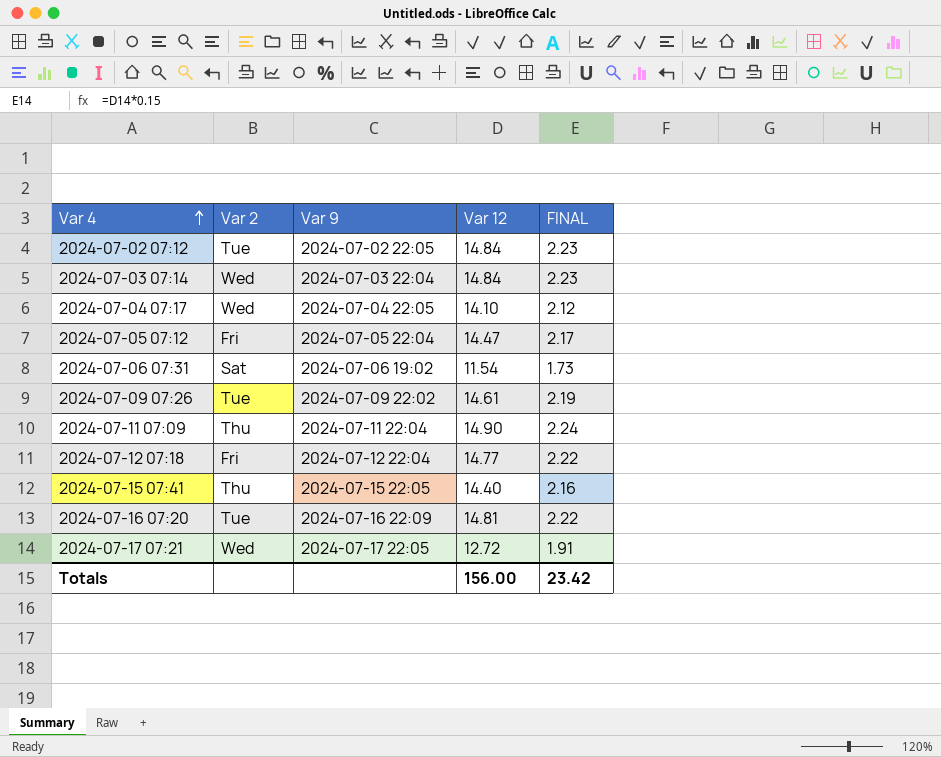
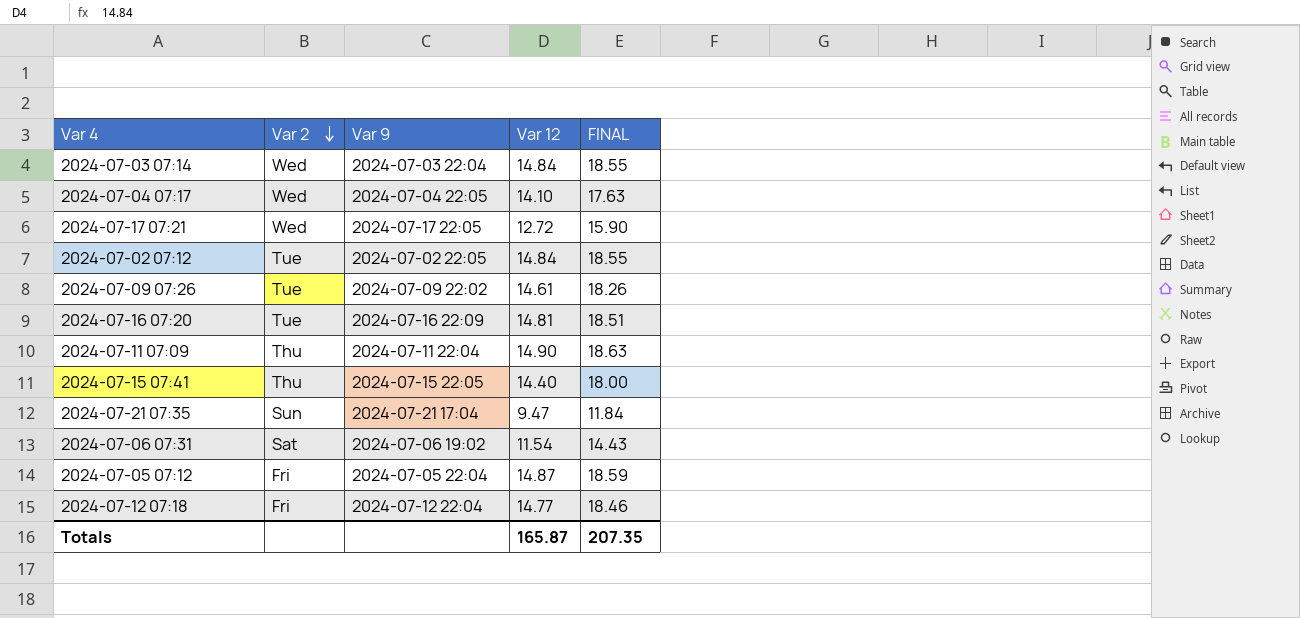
row order: Var 4 ascending -> Var 2 descending
column FINAL | formula: [Var 12] * 0.15 -> [Var 12] * 1.25
row 2024-07-21 07:35: none -> Sun | 2024-07-21 17:04 | 9.47 | 11.84
2024-07-05 07:12 | Var 12: 14.47 -> 14.87
Totals | Var 12: 156.00 -> 165.87
Totals | FINAL: 23.42 -> 207.35

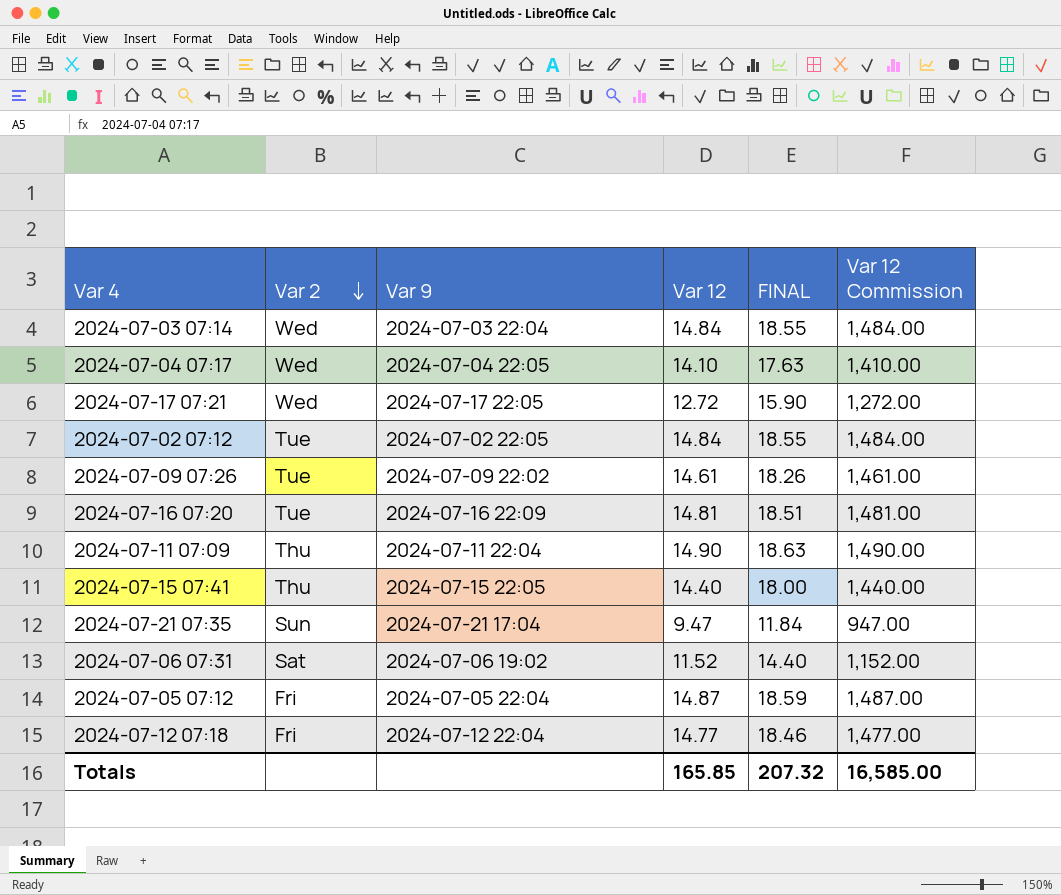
column Var 12 Commission | formula: none -> [Var 12] * 100
2024-07-06 07:31 | Var 12: 11.54 -> 11.52
2024-07-06 07:31 | FINAL: 14.43 -> 14.40
Totals | Var 12: 165.87 -> 165.85
Totals | FINAL: 207.35 -> 207.32

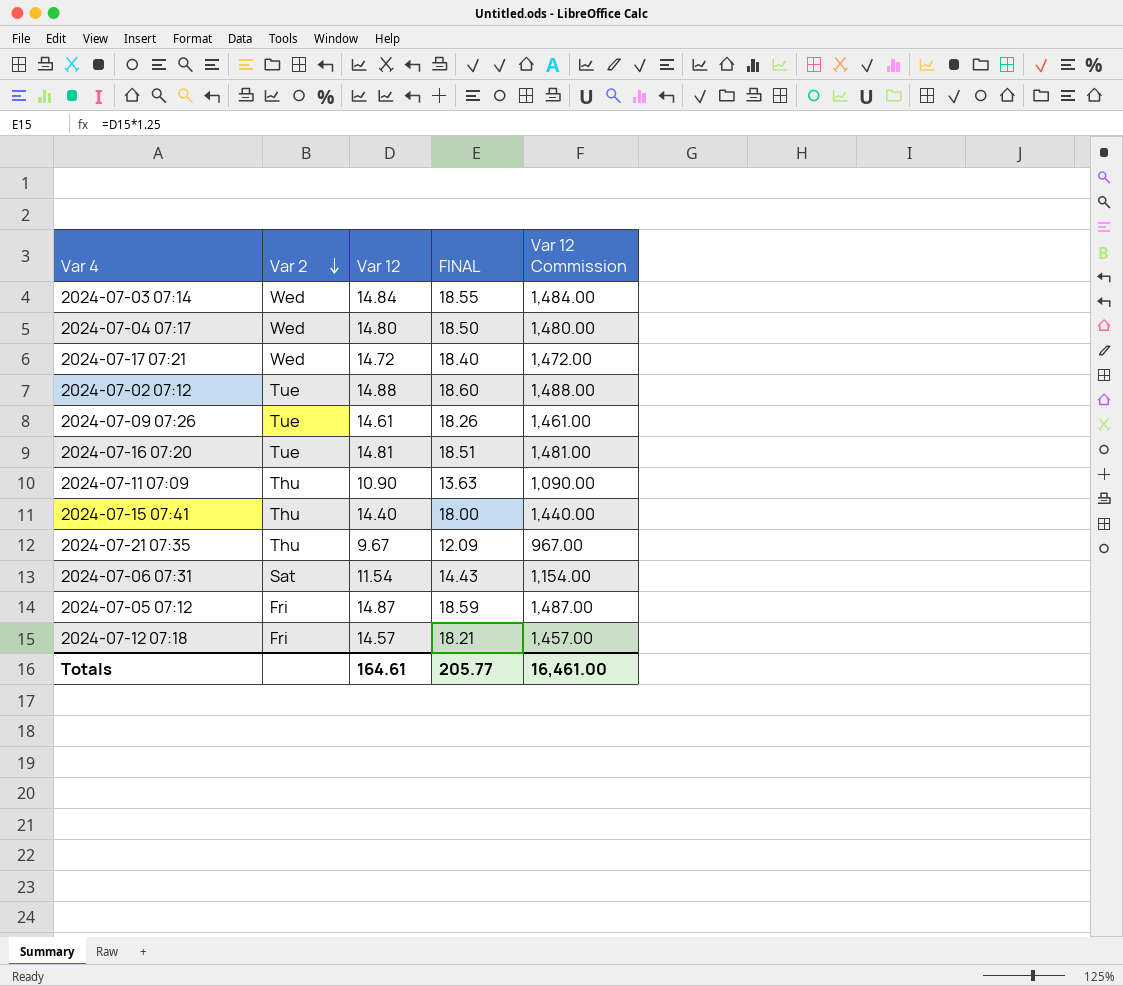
column Var 9 | position: 3 -> none
2024-07-04 07:17 | Var 12: 14.10 -> 14.80
2024-07-04 07:17 | FINAL: 17.63 -> 18.50
2024-07-04 07:17 | Var 12 Commission: 1,410.00 -> 1,480.00
2024-07-17 07:21 | Var 12: 12.72 -> 14.72
2024-07-17 07:21 | FINAL: 15.90 -> 18.40
2024-07-17 07:21 | Var 12 Commission: 1,272.00 -> 1,472.00
2024-07-02 07:12 | Var 12: 14.84 -> 14.88
2024-07-02 07:12 | FINAL: 18.55 -> 18.60
2024-07-02 07:12 | Var 12 Commission: 1,484.00 -> 1,488.00
2024-07-11 07:09 | Var 12: 14.90 -> 10.90
2024-07-11 07:09 | FINAL: 18.63 -> 13.63
2024-07-11 07:09 | Var 12 Commission: 1,490.00 -> 1,090.00
2024-07-21 07:35 | Var 2: Sun -> Thu
2024-07-21 07:35 | Var 12: 9.47 -> 9.67
2024-07-21 07:35 | FINAL: 11.84 -> 12.09
2024-07-21 07:35 | Var 12 Commission: 947.00 -> 967.00
2024-07-06 07:31 | Var 12: 11.52 -> 11.54
2024-07-06 07:31 | FINAL: 14.40 -> 14.43
2024-07-06 07:31 | Var 12 Commission: 1,152.00 -> 1,154.00
2024-07-12 07:18 | Var 12: 14.77 -> 14.57
2024-07-12 07:18 | FINAL: 18.46 -> 18.21
2024-07-12 07:18 | Var 12 Commission: 1,477.00 -> 1,457.00
Totals | Var 12: 165.85 -> 164.61
Totals | FINAL: 207.32 -> 205.77
Totals | Var 12 Commission: 16,585.00 -> 16,461.00

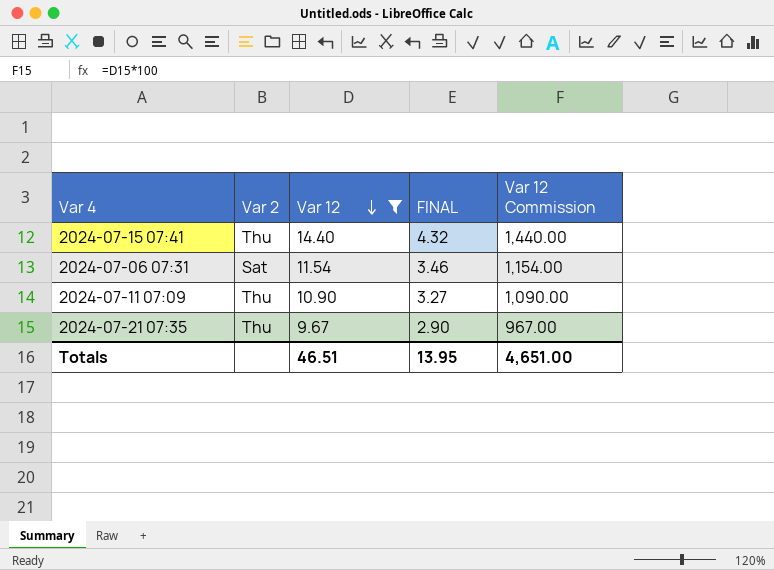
filter: none -> Var 12 <= 14.40
row order: Var 2 descending -> Var 12 descending
column FINAL | formula: [Var 12] * 1.25 -> [Var 12] * 0.3
Totals | Var 12: 164.61 -> 46.51
Totals | FINAL: 205.77 -> 13.95
Totals | Var 12 Commission: 16,461.00 -> 4,651.00

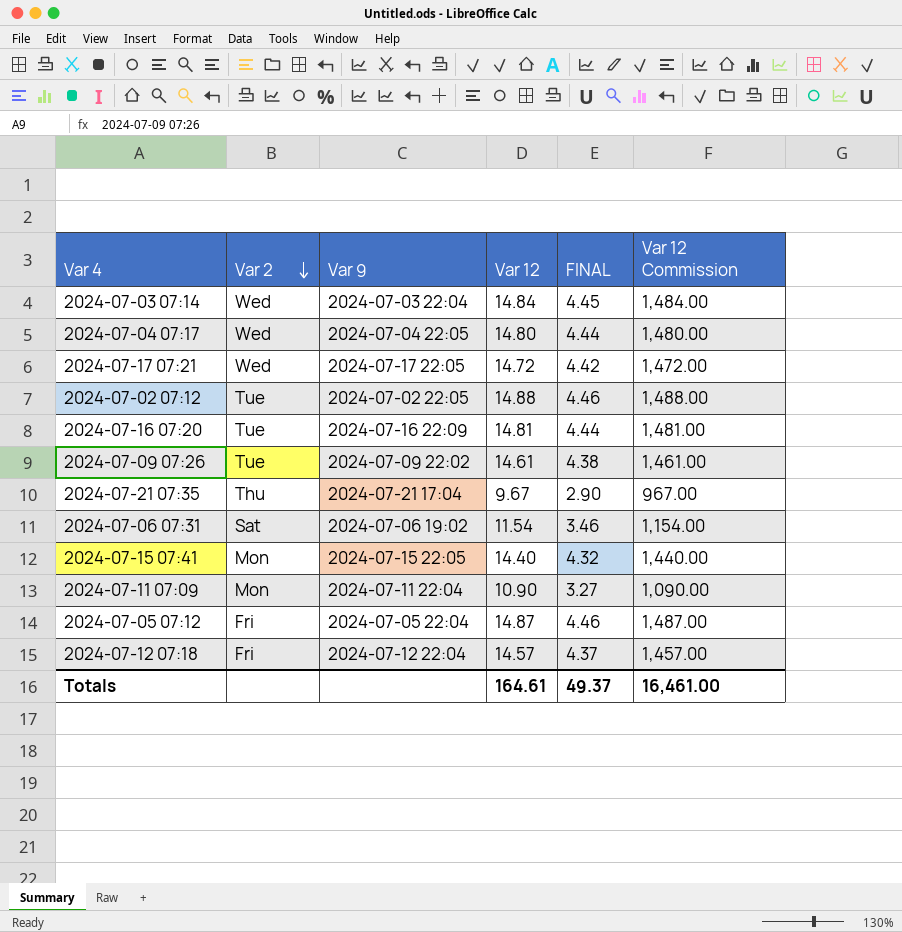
filter: Var 12 <= 14.40 -> none
row order: Var 12 descending -> Var 2 descending
column Var 9 | position: none -> 3
2024-07-15 07:41 | Var 2: Thu -> Mon
2024-07-11 07:09 | Var 2: Thu -> Mon
Totals | Var 12: 46.51 -> 164.61
Totals | FINAL: 13.95 -> 49.37
Totals | Var 12 Commission: 4,651.00 -> 16,461.00

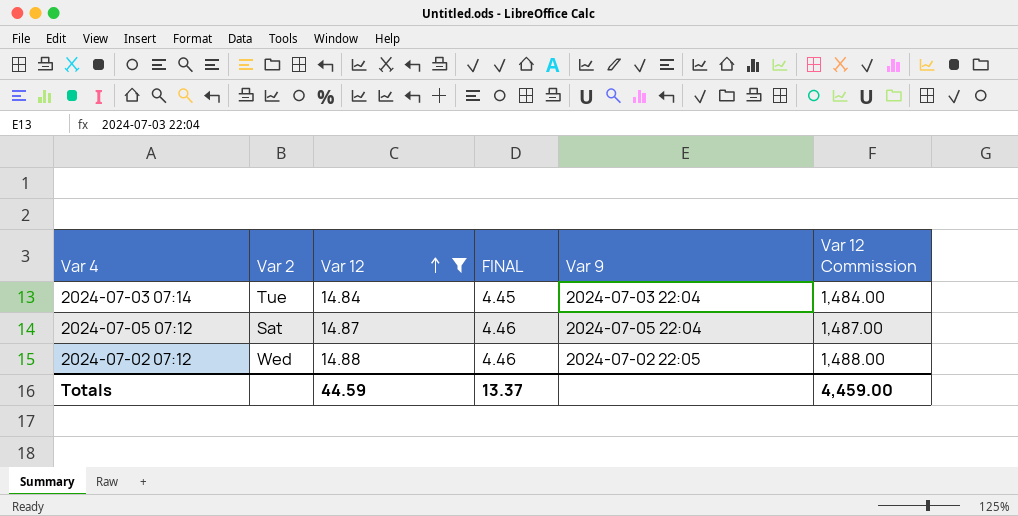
filter: none -> Var 12 >= 14.84
row order: Var 2 descending -> Var 12 ascending
column Var 9 | position: 3 -> 5
2024-07-03 07:14 | Var 2: Wed -> Tue
2024-07-05 07:12 | Var 2: Fri -> Sat
2024-07-02 07:12 | Var 2: Tue -> Wed
Totals | Var 12: 164.61 -> 44.59
Totals | FINAL: 49.37 -> 13.37
Totals | Var 12 Commission: 16,461.00 -> 4,459.00

